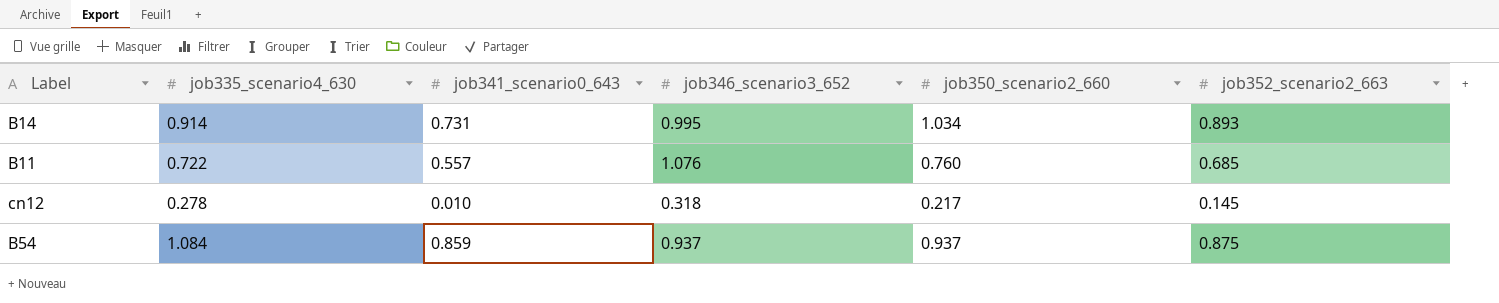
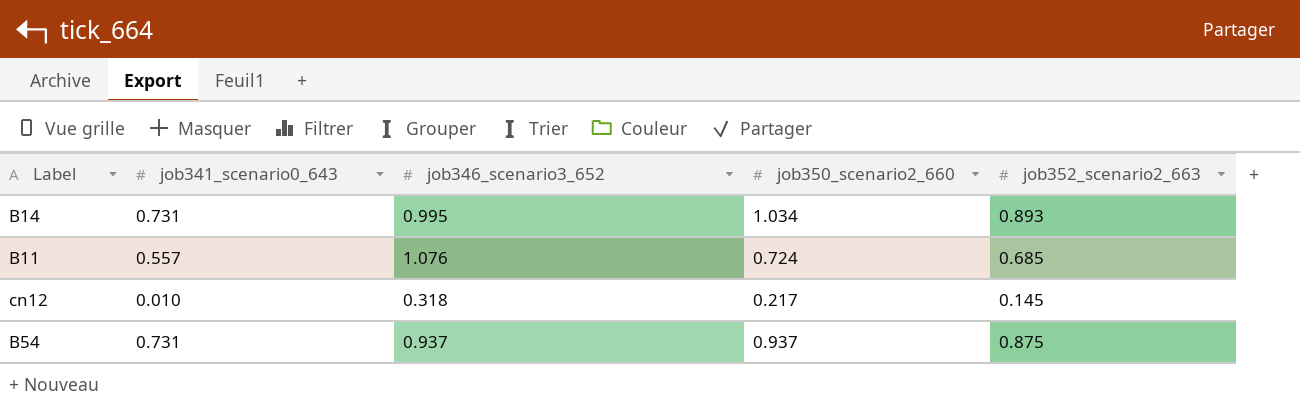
column job335_scenario4_630 | position: 2 -> none
B11 | job350_scenario2_660: 0.760 -> 0.724
B54 | job341_scenario0_643: 0.859 -> 0.731

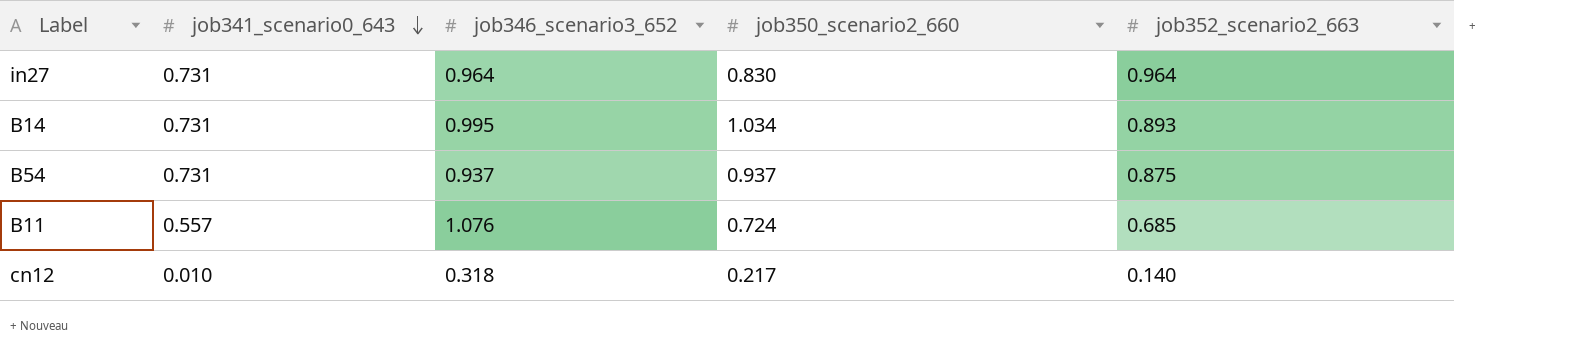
row order: none -> job341_scenario0_643 descending
row in27: none -> 0.731 | 0.964 | 0.830 | 0.964
cn12 | job352_scenario2_663: 0.145 -> 0.140

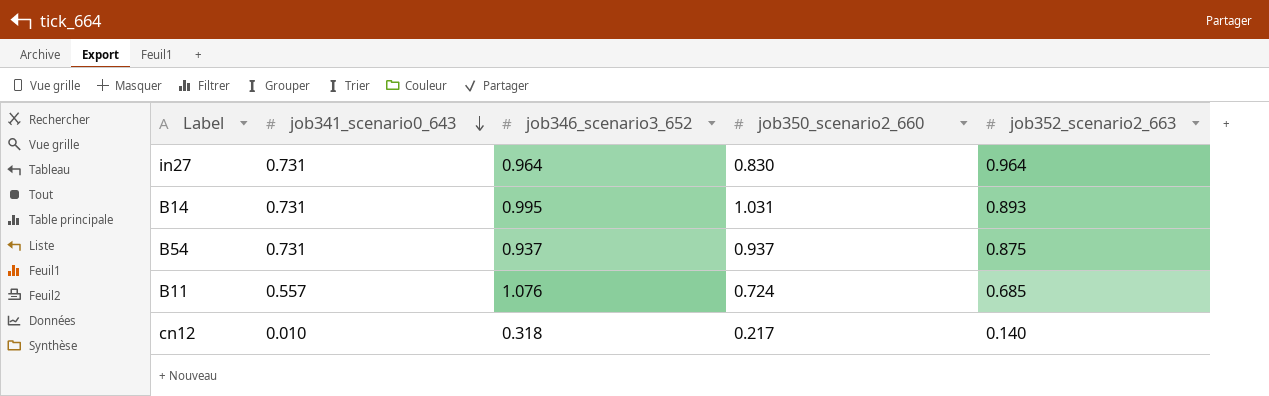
B14 | job350_scenario2_660: 1.034 -> 1.031

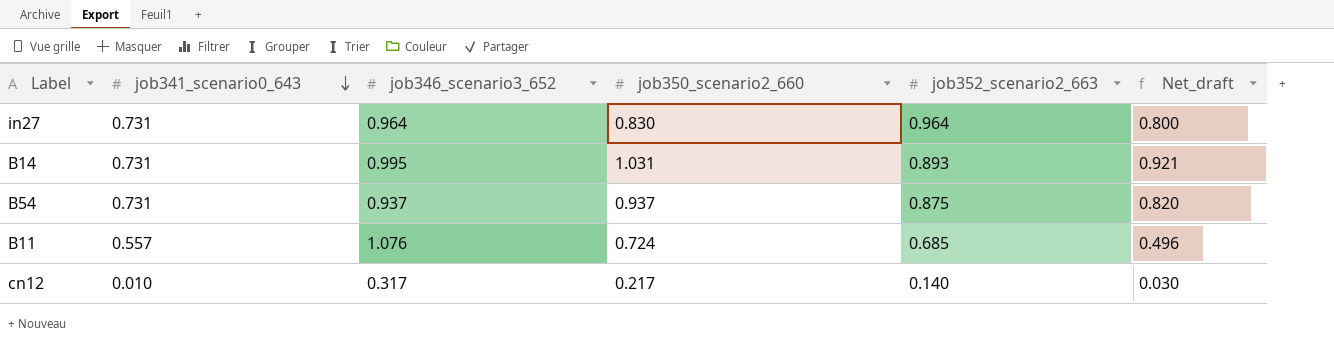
column Net_draft | formula: none -> [job350_scenario2_660] * [job352_scenario2_663]
cn12 | job346_scenario3_652: 0.318 -> 0.317

